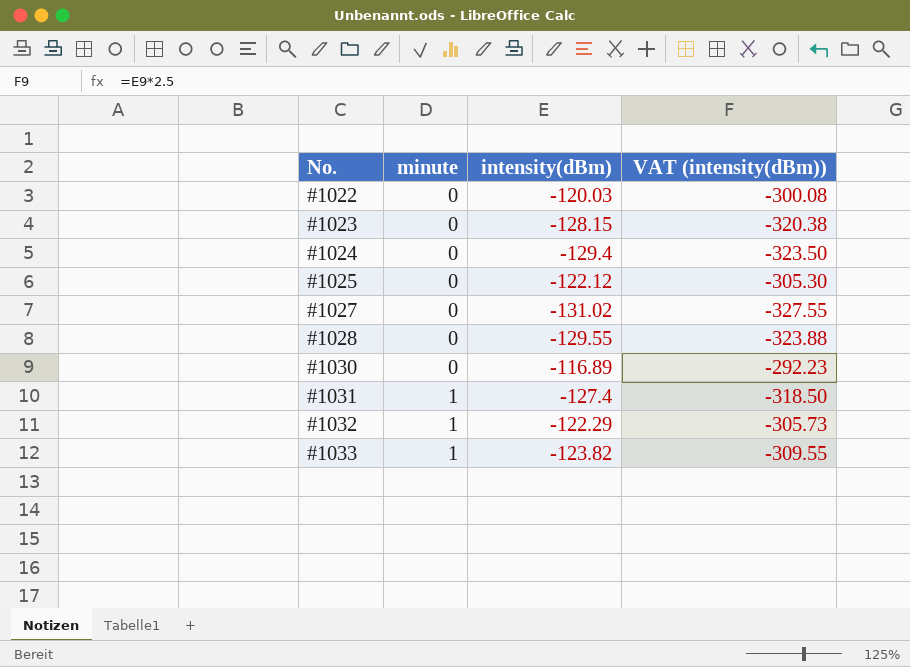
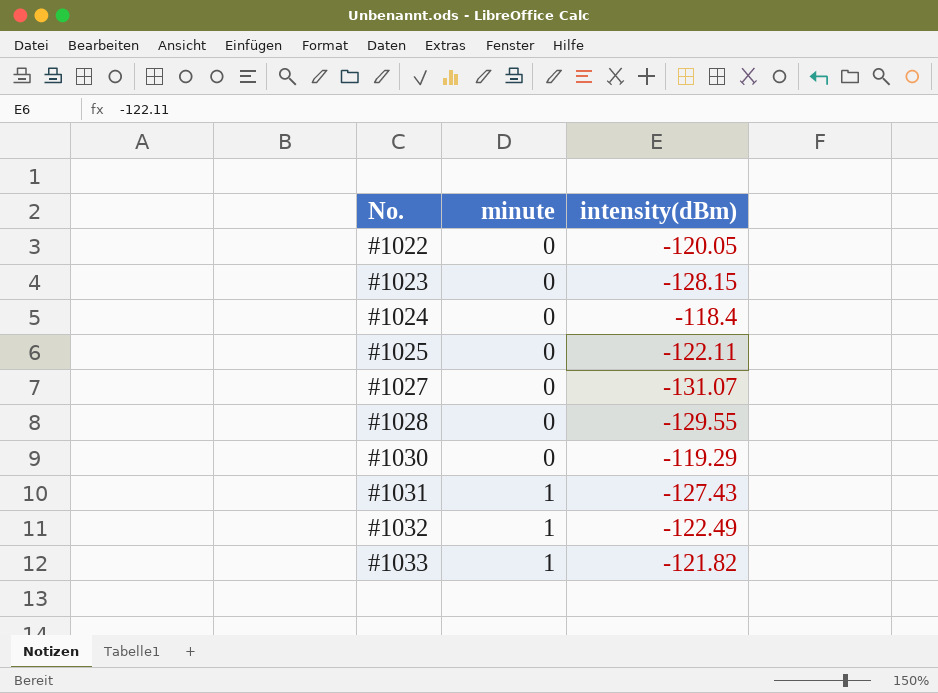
column VAT (intensity(dBm)) | formula: [intensity(dBm)] * 2.5 -> none
#1022 | intensity(dBm): -120.03 -> -120.05
#1024 | intensity(dBm): -129.4 -> -118.4
#1025 | intensity(dBm): -122.12 -> -122.11
#1027 | intensity(dBm): -131.02 -> -131.07
#1030 | intensity(dBm): -116.89 -> -119.29
#1031 | intensity(dBm): -127.4 -> -127.43
#1032 | intensity(dBm): -122.29 -> -122.49
#1033 | intensity(dBm): -123.82 -> -121.82

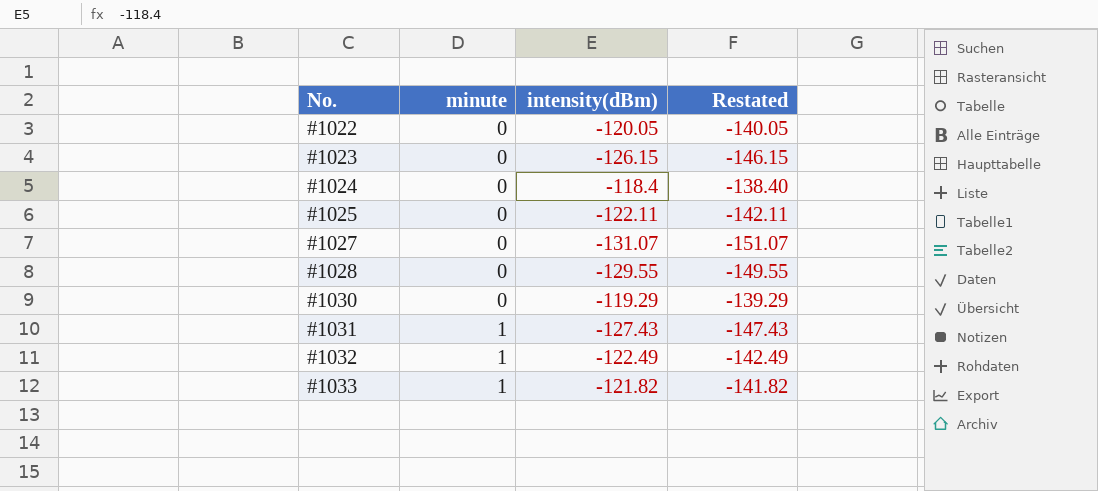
column Restated | formula: none -> [intensity(dBm)] - 20
#1023 | intensity(dBm): -128.15 -> -126.15

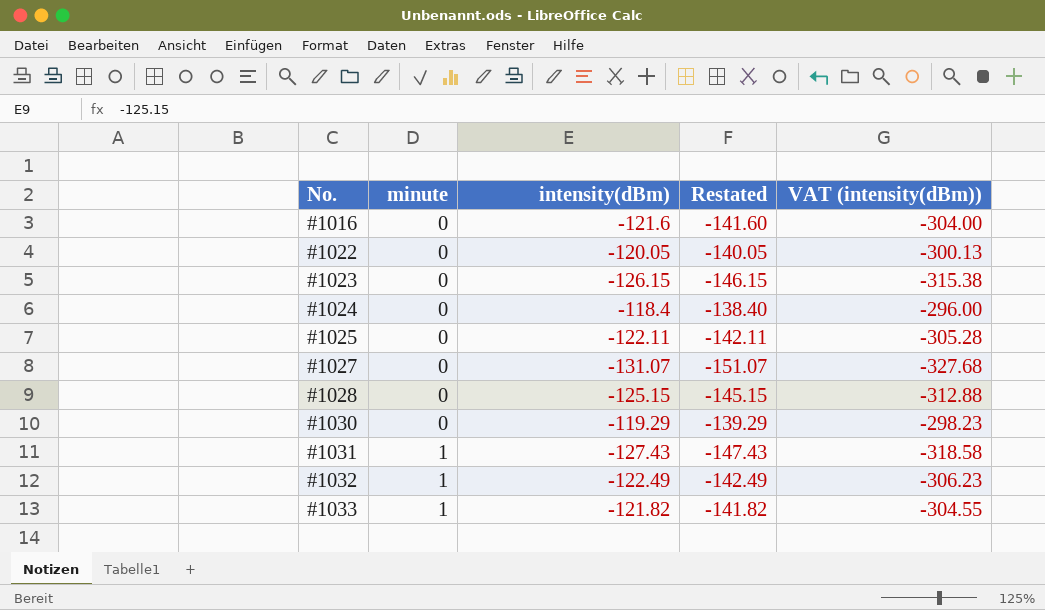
column VAT (intensity(dBm)) | formula: none -> [intensity(dBm)] * 2.5
row #1016: none -> 0 | -121.6 | -141.60 | -304.00
#1028 | intensity(dBm): -129.55 -> -125.15
#1028 | Restated: -149.55 -> -145.15

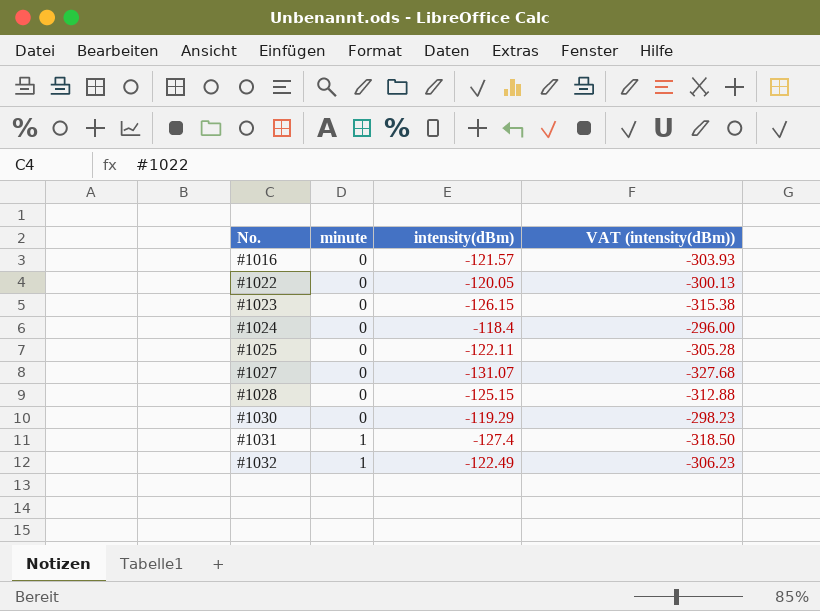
column Restated | formula: [intensity(dBm)] - 20 -> none
row #1033: 1 | -121.82 | -141.82 | -304.55 -> none
#1016 | intensity(dBm): -121.6 -> -121.57
#1016 | VAT (intensity(dBm)): -304.00 -> -303.93
#1031 | intensity(dBm): -127.43 -> -127.4
#1031 | VAT (intensity(dBm)): -318.58 -> -318.50

